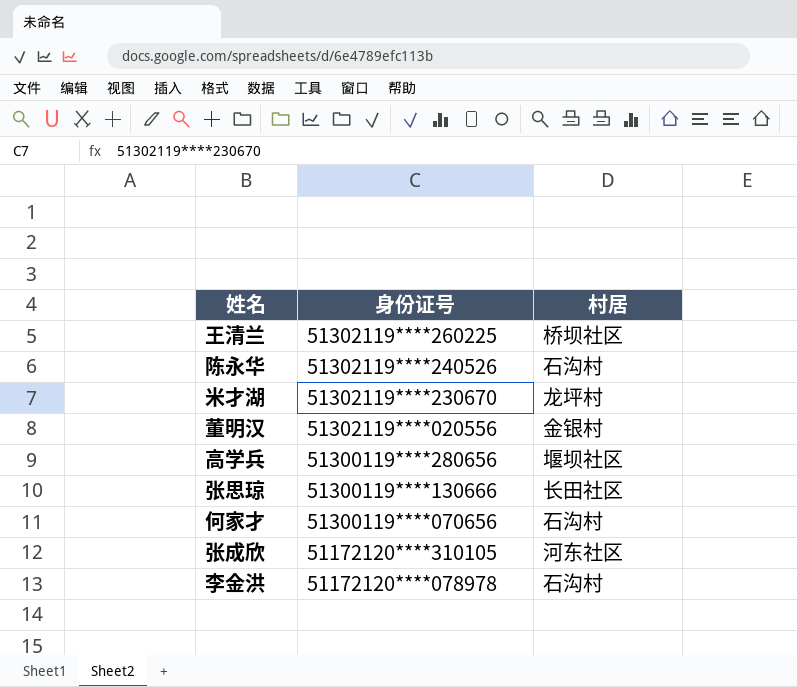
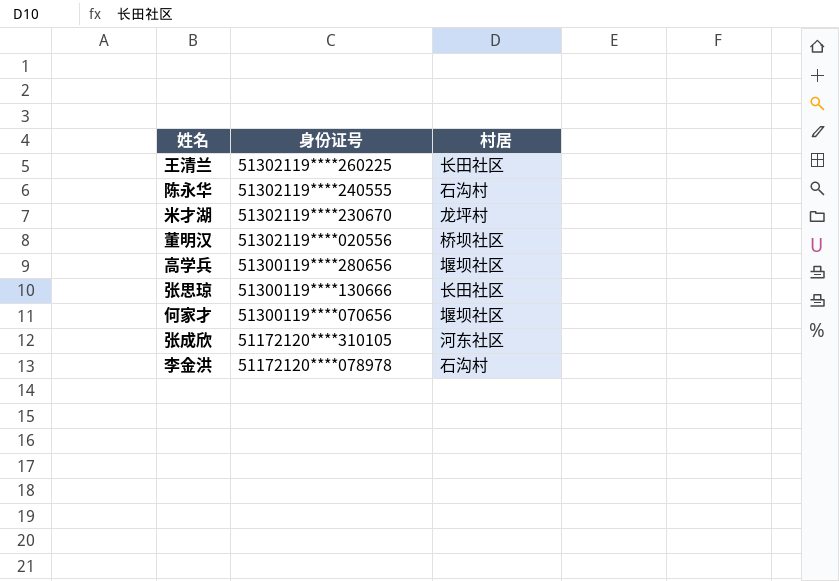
王清兰 | 村居: 桥坝社区 -> 长田社区
陈永华 | 身份证号: 51302119****240526 -> 51302119****240555
董明汉 | 村居: 金银村 -> 桥坝社区
何家才 | 村居: 石沟村 -> 堰坝社区

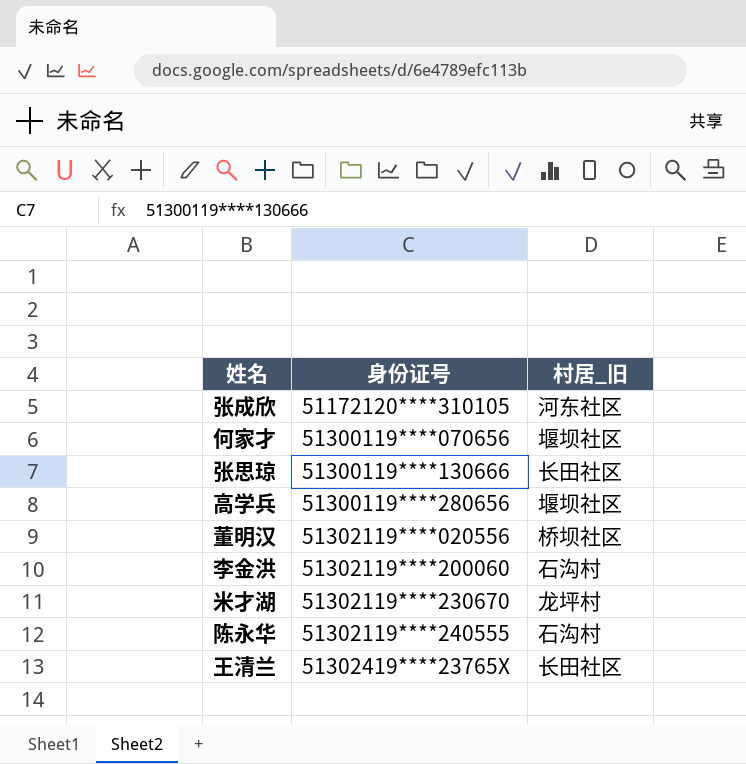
row order: 身份证号 descending -> 身份证号 ascending
column name: 村居 -> 村居_旧
李金洪 | 身份证号: 51172120****078978 -> 51302119****200060
王清兰 | 身份证号: 51302119****260225 -> 51302419****23765X

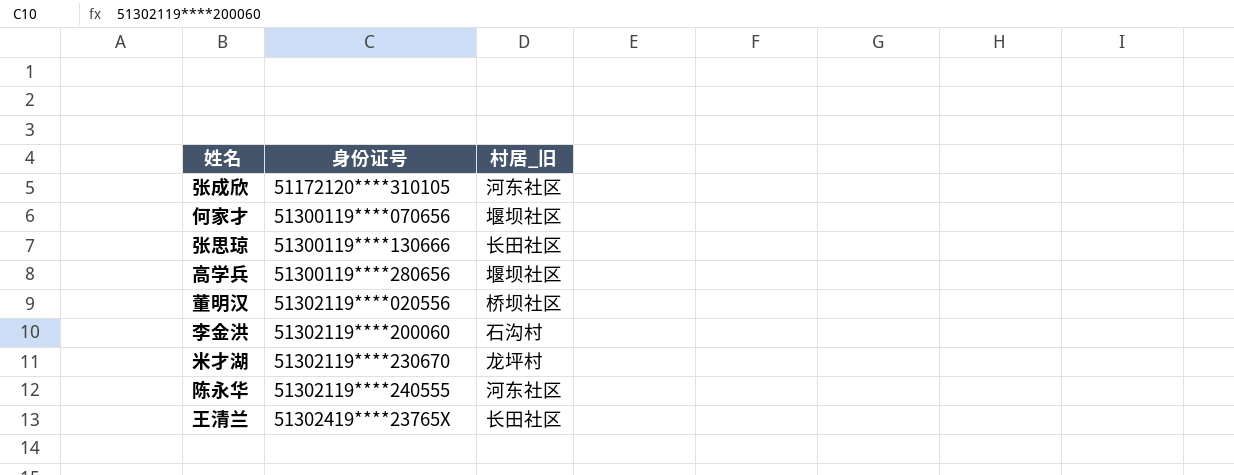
陈永华 | 村居_旧: 石沟村 -> 河东社区

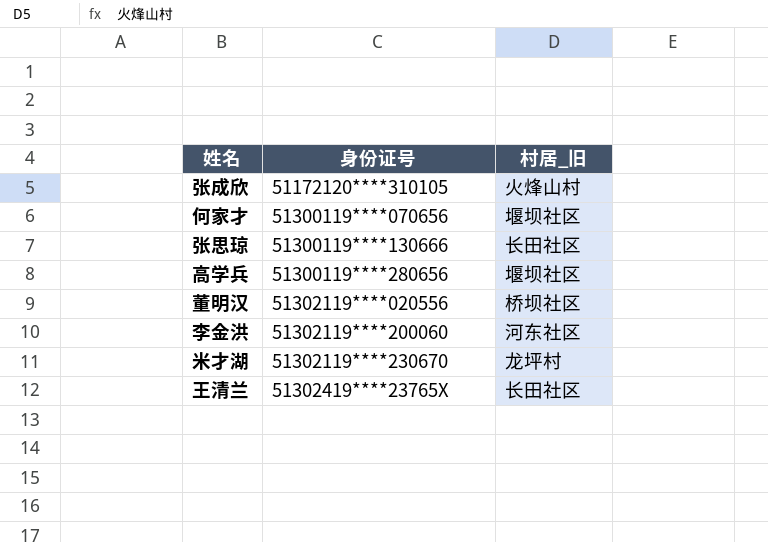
row 陈永华: 51302119****240555 | 河东社区 -> none
张成欣 | 村居_旧: 河东社区 -> 火烽山村
李金洪 | 村居_旧: 石沟村 -> 河东社区

